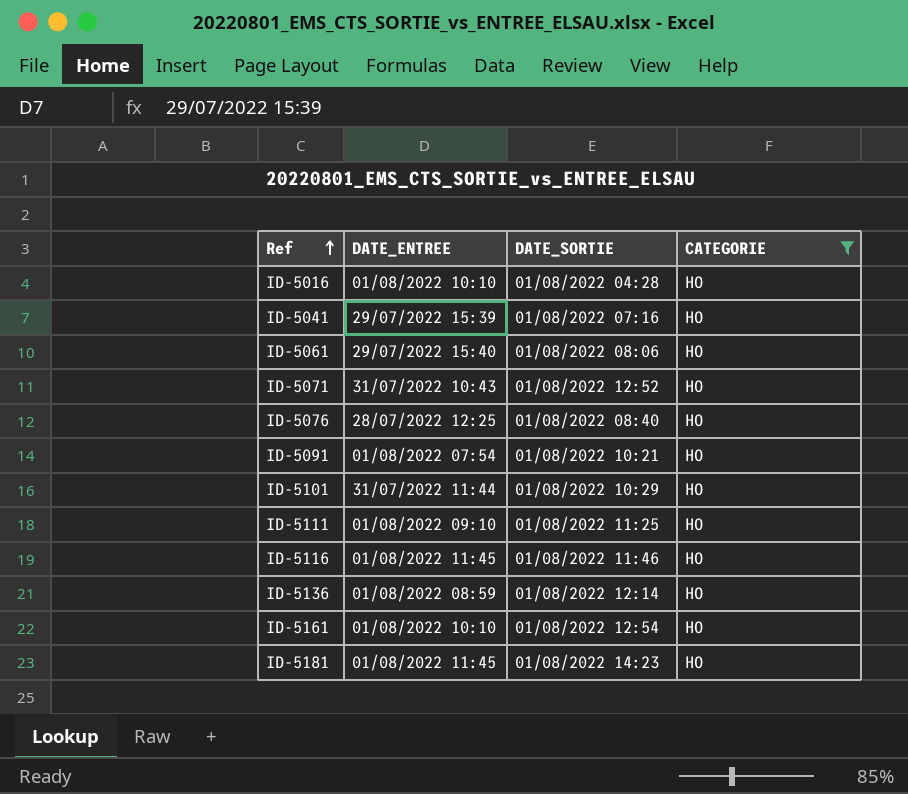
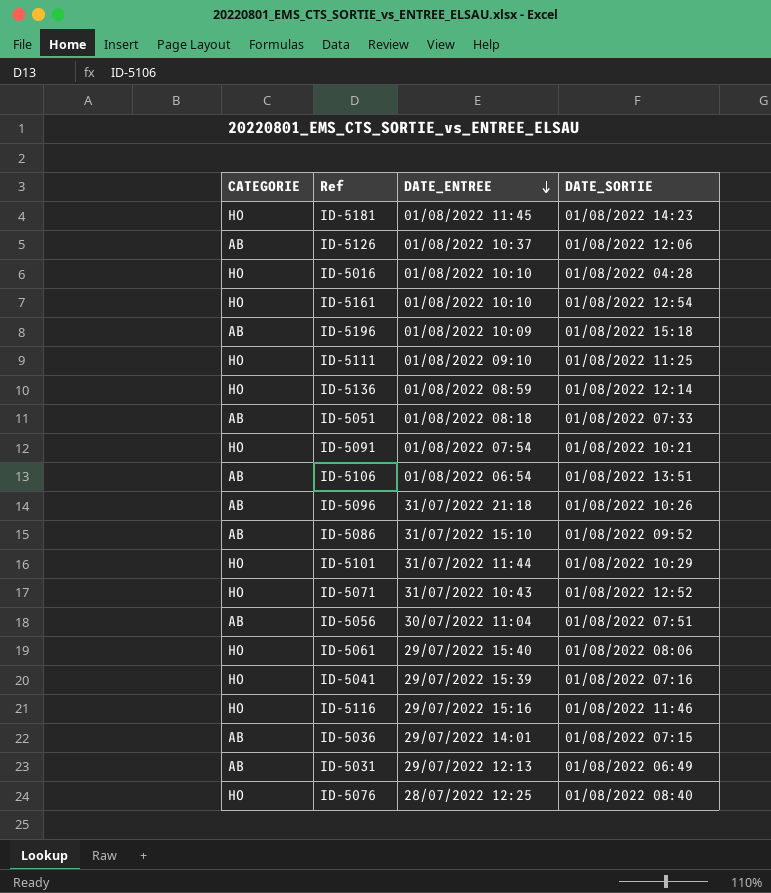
filter: CATEGORIE = HO -> none
row order: Ref ascending -> DATE_ENTREE descending
column CATEGORIE | position: 4 -> 1
ID-5116 | DATE_ENTREE: 01/08/2022 11:45 -> 29/07/2022 15:16

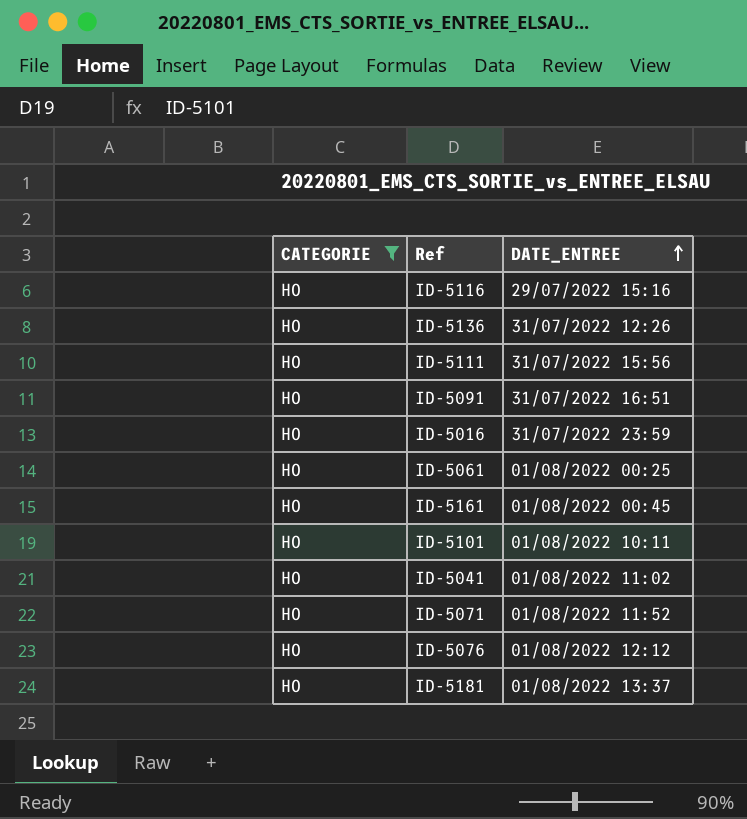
filter: none -> CATEGORIE = HO
row order: DATE_ENTREE descending -> DATE_ENTREE ascending
column DATE_SORTIE | position: 4 -> none
ID-5136 | DATE_ENTREE: 01/08/2022 08:59 -> 31/07/2022 12:26
ID-5111 | DATE_ENTREE: 01/08/2022 09:10 -> 31/07/2022 15:56
ID-5091 | DATE_ENTREE: 01/08/2022 07:54 -> 31/07/2022 16:51
ID-5016 | DATE_ENTREE: 01/08/2022 10:10 -> 31/07/2022 23:59
ID-5061 | DATE_ENTREE: 29/07/2022 15:40 -> 01/08/2022 00:25
ID-5161 | DATE_ENTREE: 01/08/2022 10:10 -> 01/08/2022 00:45
ID-5101 | DATE_ENTREE: 31/07/2022 11:44 -> 01/08/2022 10:11
ID-5041 | DATE_ENTREE: 29/07/2022 15:39 -> 01/08/2022 11:02
ID-5071 | DATE_ENTREE: 31/07/2022 10:43 -> 01/08/2022 11:52
ID-5076 | DATE_ENTREE: 28/07/2022 12:25 -> 01/08/2022 12:12
ID-5181 | DATE_ENTREE: 01/08/2022 11:45 -> 01/08/2022 13:37

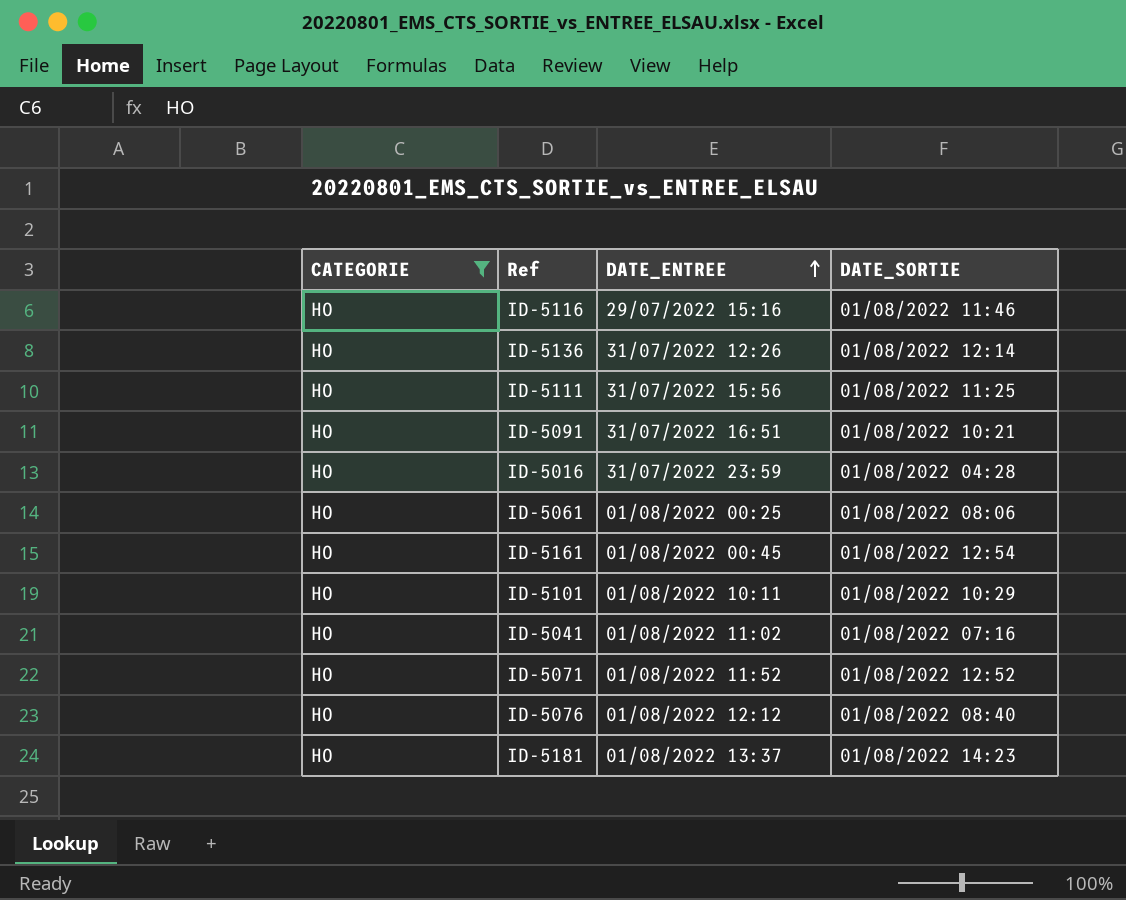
column DATE_SORTIE | position: none -> 4

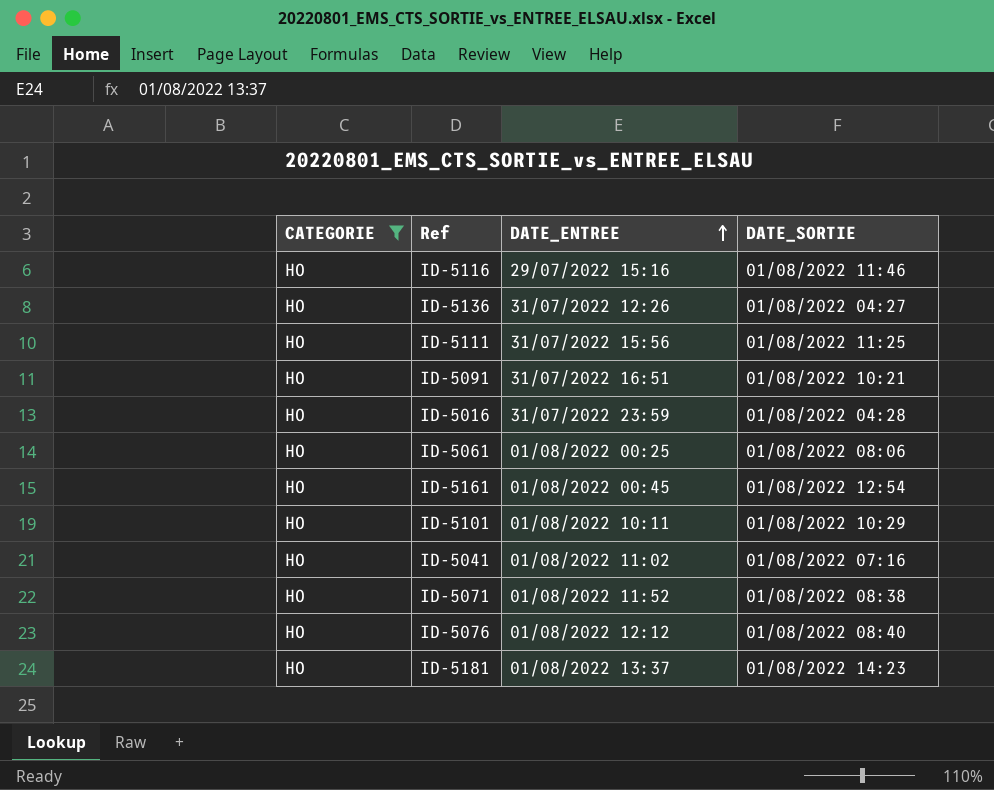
ID-5136 | DATE_SORTIE: 01/08/2022 12:14 -> 01/08/2022 04:27
ID-5071 | DATE_SORTIE: 01/08/2022 12:52 -> 01/08/2022 08:38

